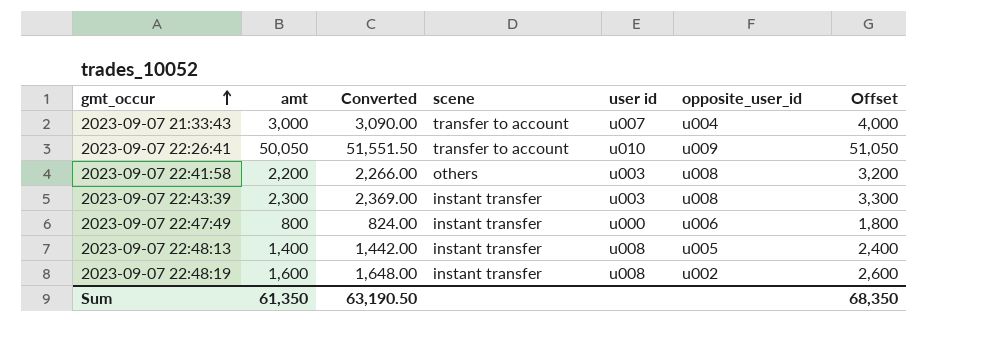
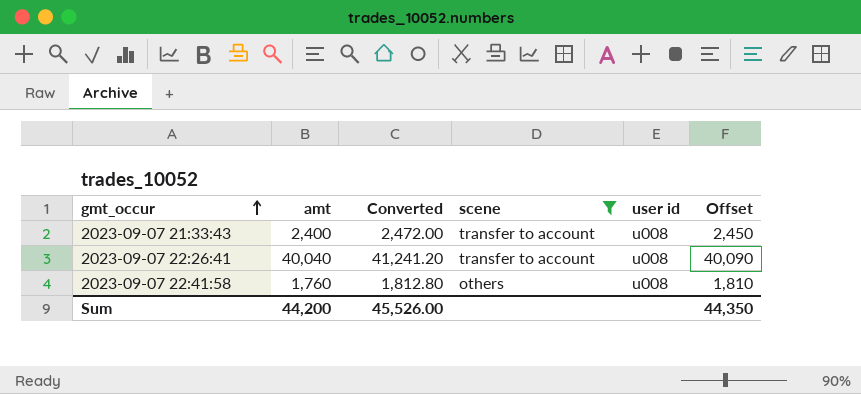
filter: none -> scene != instant transfer
column opposite_user_id | position: 6 -> none
column Offset | formula: [amt] + 1000 -> [amt] + 50
2023-09-07 21:33:43 | amt: 3,000 -> 2,400
2023-09-07 21:33:43 | Converted: 3,090.00 -> 2,472.00
2023-09-07 21:33:43 | user id: u007 -> u008
2023-09-07 22:26:41 | amt: 50,050 -> 40,040
2023-09-07 22:26:41 | Converted: 51,551.50 -> 41,241.20
2023-09-07 22:26:41 | user id: u010 -> u008
2023-09-07 22:41:58 | amt: 2,200 -> 1,760
2023-09-07 22:41:58 | Converted: 2,266.00 -> 1,812.80
2023-09-07 22:41:58 | user id: u003 -> u008
Sum | amt: 61,350 -> 44,200
Sum | Converted: 63,190.50 -> 45,526.00
Sum | Offset: 68,350 -> 44,350

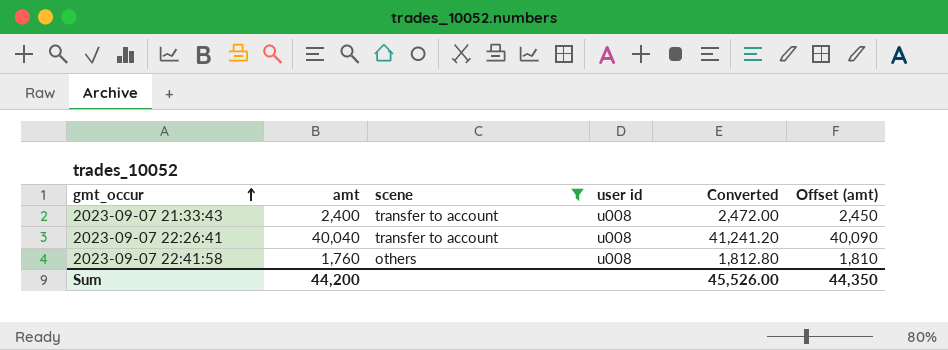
column Converted | position: 3 -> 5
column name: Offset -> Offset (amt)

